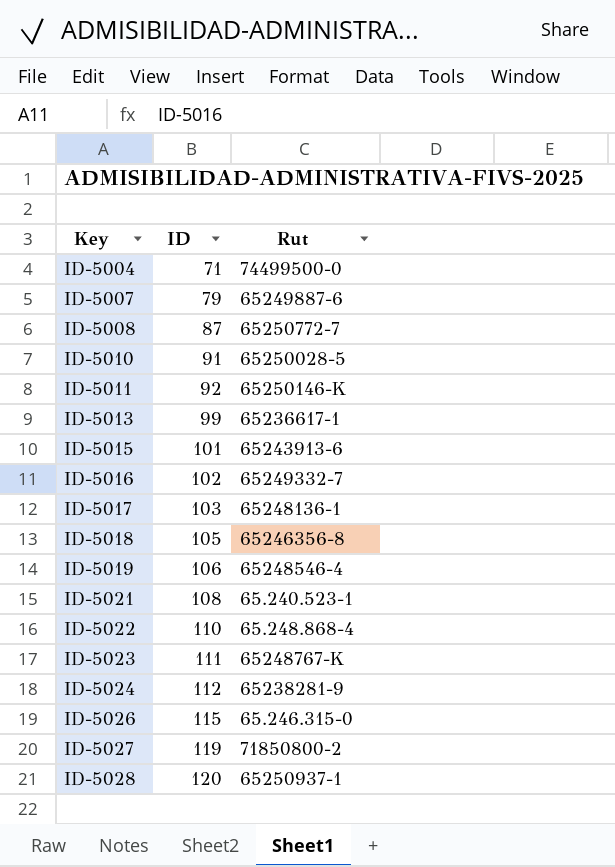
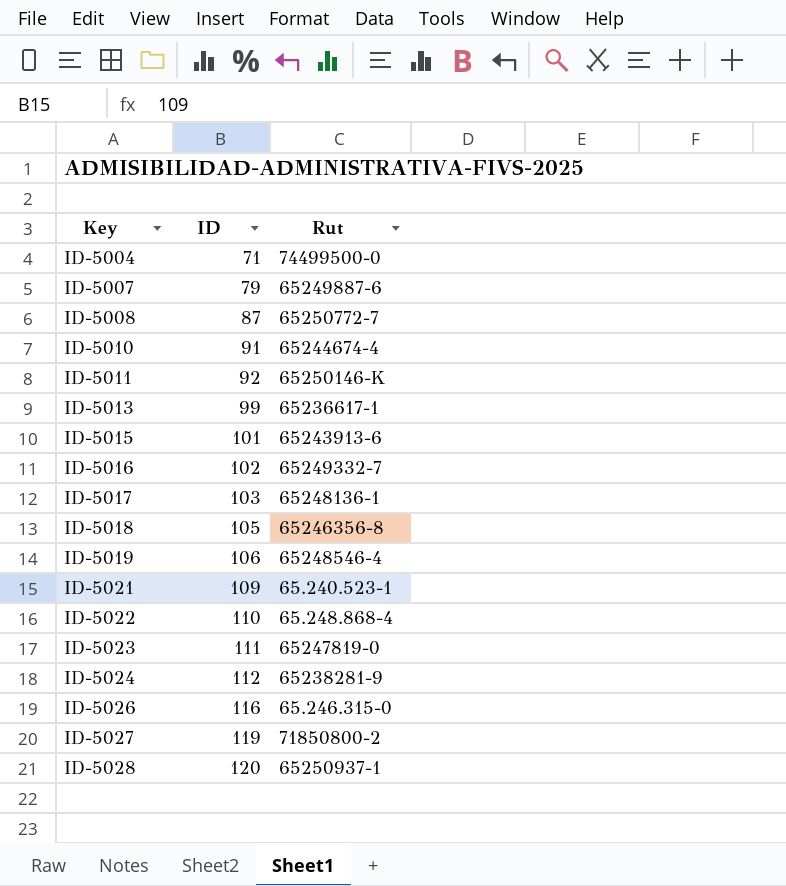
ID-5010 | Rut: 65250028-5 -> 65244674-4
ID-5021 | ID: 108 -> 109
ID-5023 | Rut: 65248767-K -> 65247819-0
ID-5026 | ID: 115 -> 116

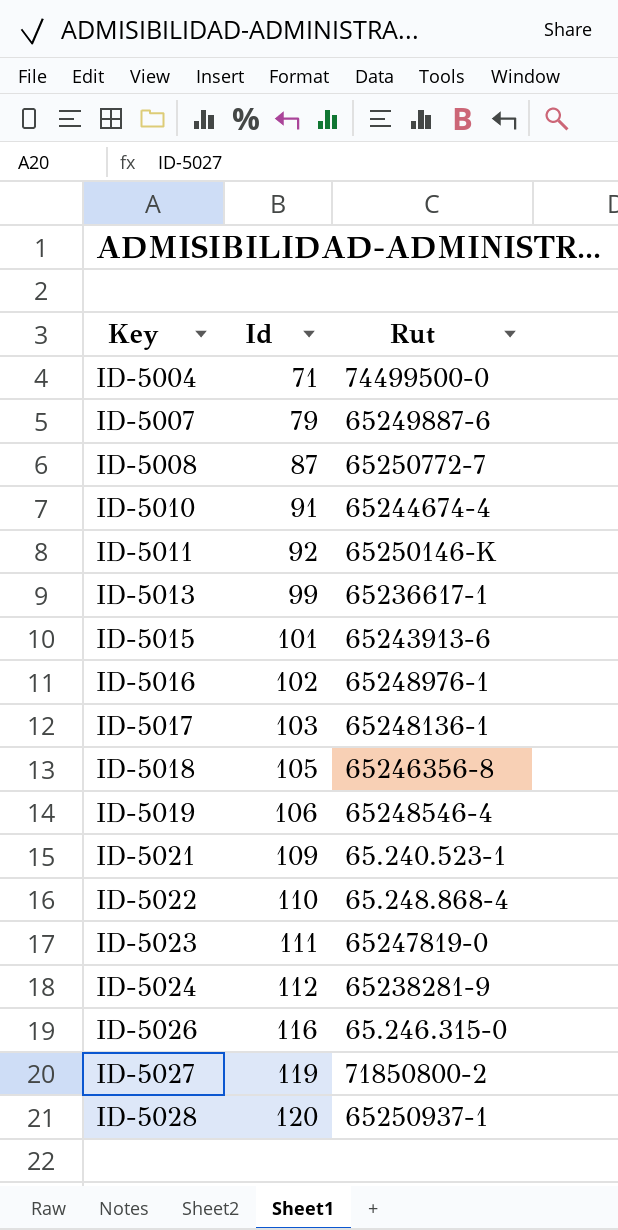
column name: ID -> Id
ID-5016 | Rut: 65249332-7 -> 65248976-1

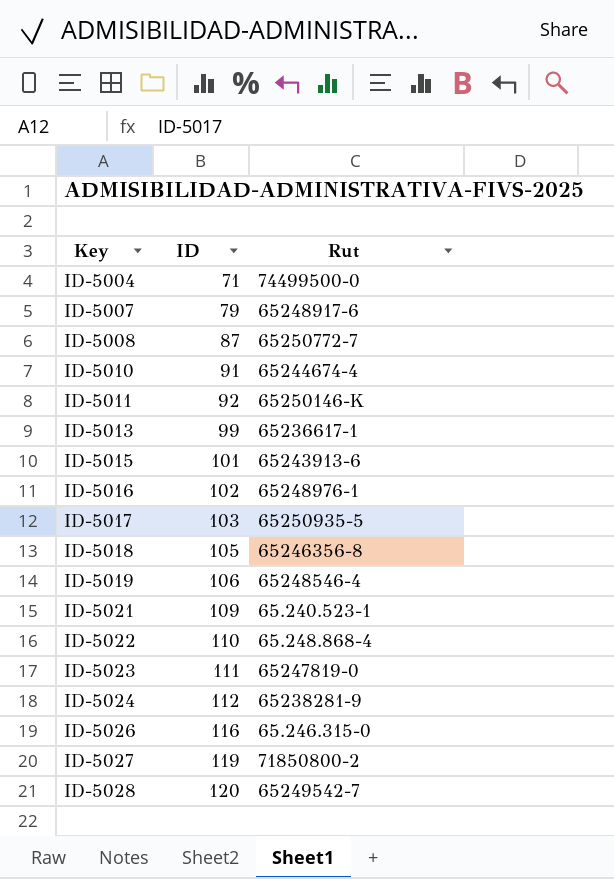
column name: Id -> ID
ID-5007 | Rut: 65249887-6 -> 65248917-6
ID-5017 | Rut: 65248136-1 -> 65250935-5
ID-5028 | Rut: 65250937-1 -> 65249542-7

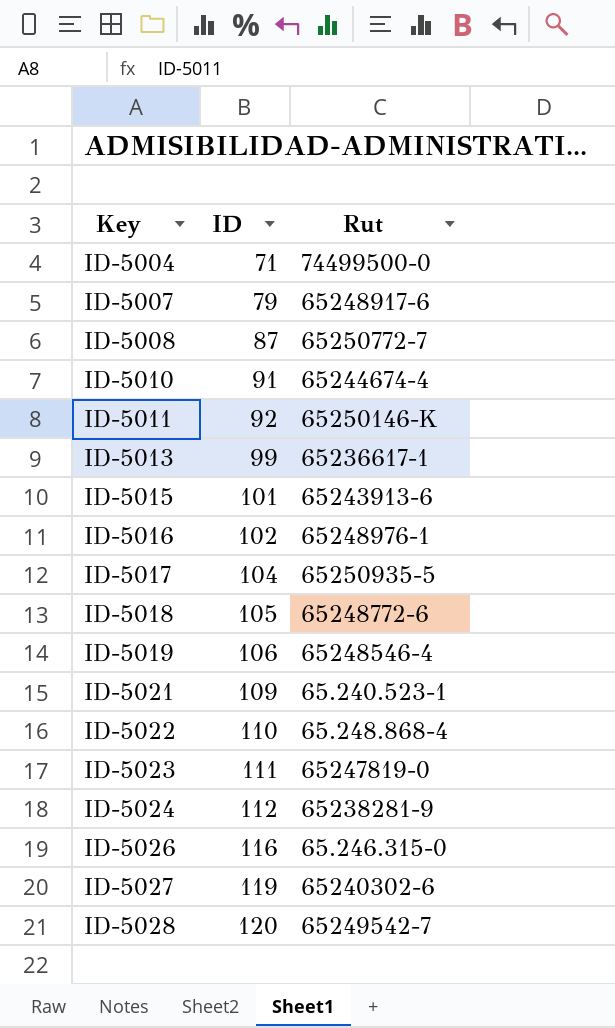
ID-5017 | ID: 103 -> 104
ID-5018 | Rut: 65246356-8 -> 65248772-6
ID-5027 | Rut: 71850800-2 -> 65240302-6

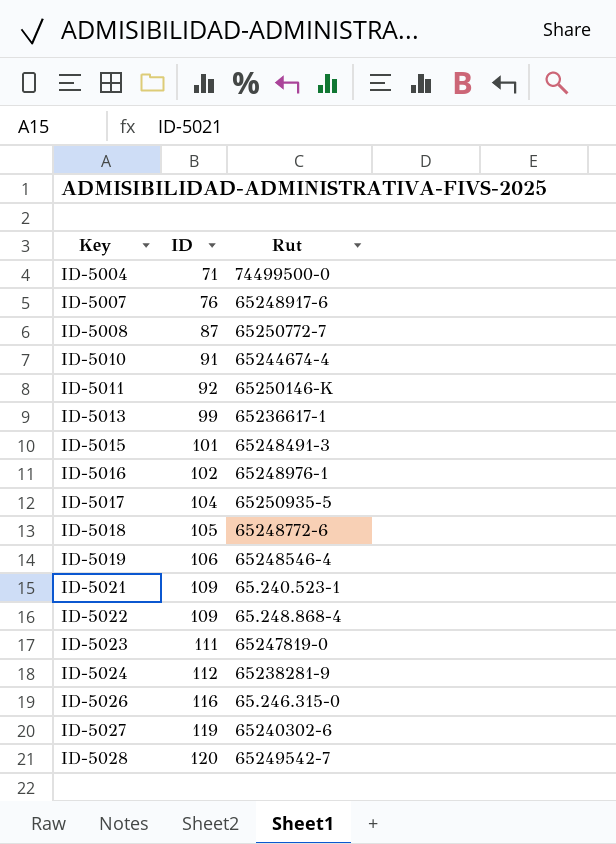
ID-5007 | ID: 79 -> 76
ID-5015 | Rut: 65243913-6 -> 65248491-3
ID-5022 | ID: 110 -> 109

